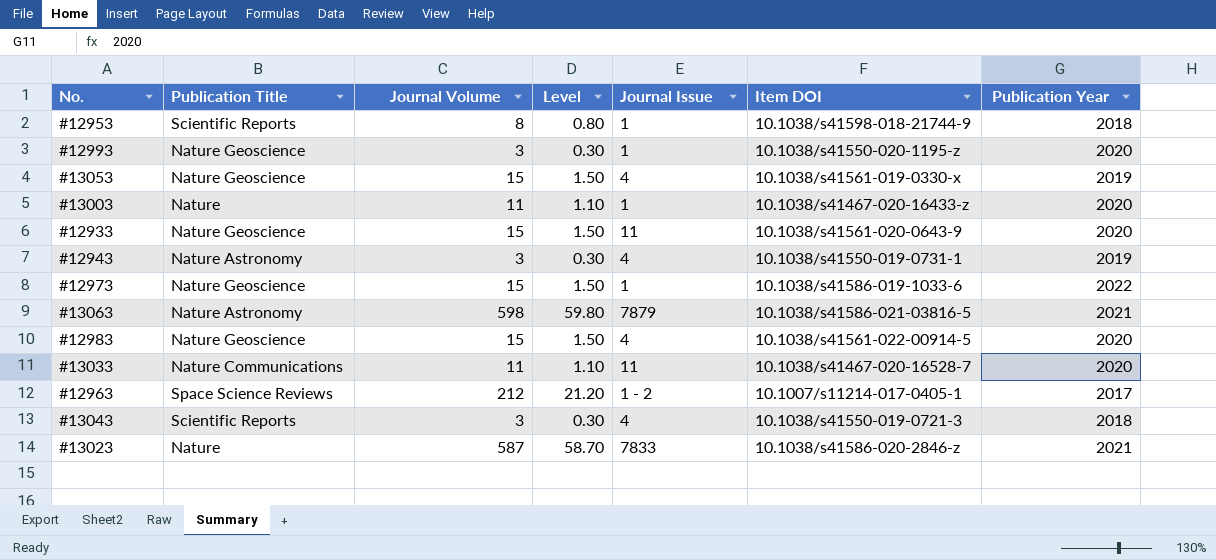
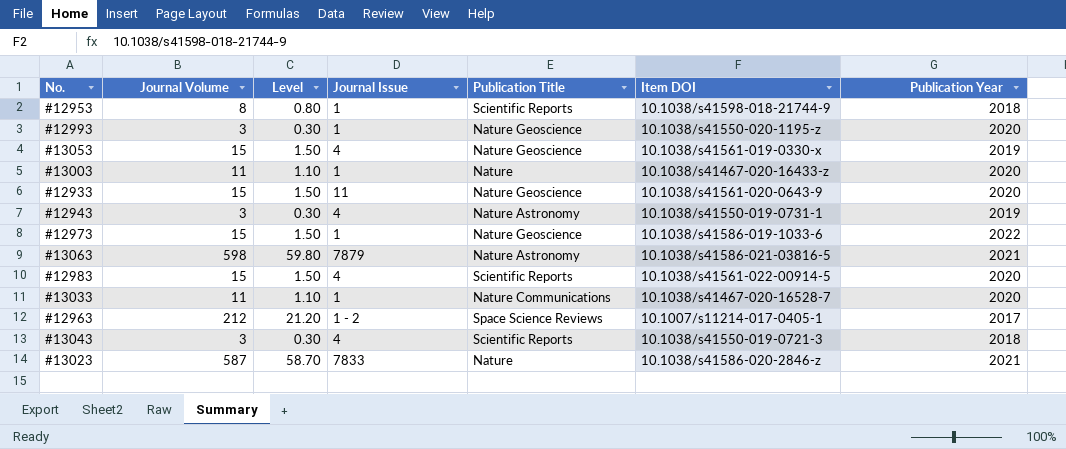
column Publication Title | position: 2 -> 5
#12983 | Publication Title: Nature Geoscience -> Scientific Reports
#13033 | Journal Issue: 11 -> 1

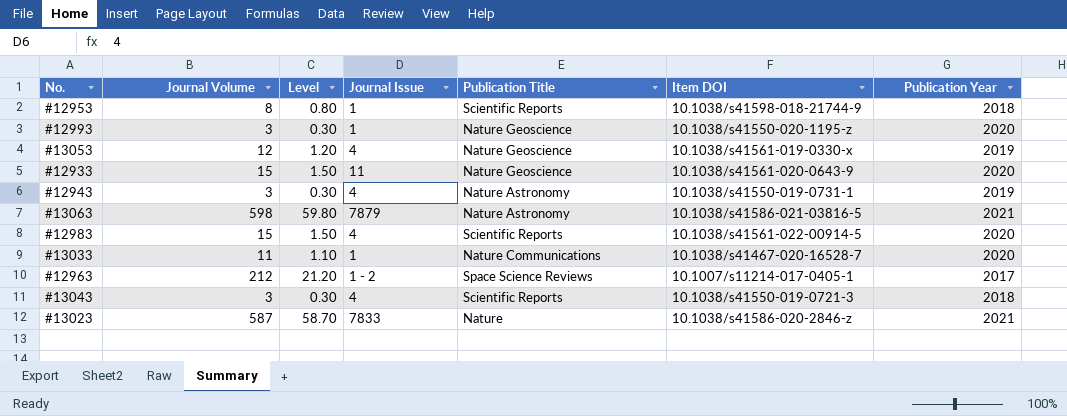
row #13003: 11 | 1.10 | 1 | Nature | 10.1038/s41467-020-16433-z | 2020 -> none
row #12973: 15 | 1.50 | 1 | Nature Geoscience | 10.1038/s41586-019-1033-6 | 2022 -> none
#13053 | Journal Volume: 15 -> 12
#13053 | Level: 1.50 -> 1.20

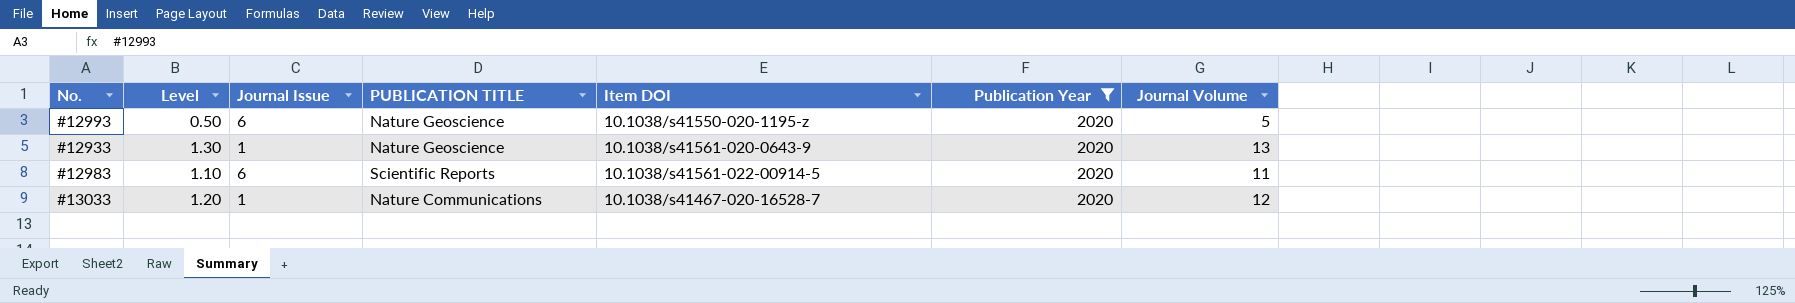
filter: none -> Publication Year = 2020
column name: Publication Title -> PUBLICATION TITLE
column Journal Volume | position: 2 -> 7
#12993 | Level: 0.30 -> 0.50
#12993 | Journal Issue: 1 -> 6
#12993 | Journal Volume: 3 -> 5
#12933 | Level: 1.50 -> 1.30
#12933 | Journal Issue: 11 -> 1
#12933 | Journal Volume: 15 -> 13
#12983 | Level: 1.50 -> 1.10
#12983 | Journal Issue: 4 -> 6
#12983 | Journal Volume: 15 -> 11
#13033 | Level: 1.10 -> 1.20
#13033 | Journal Volume: 11 -> 12

